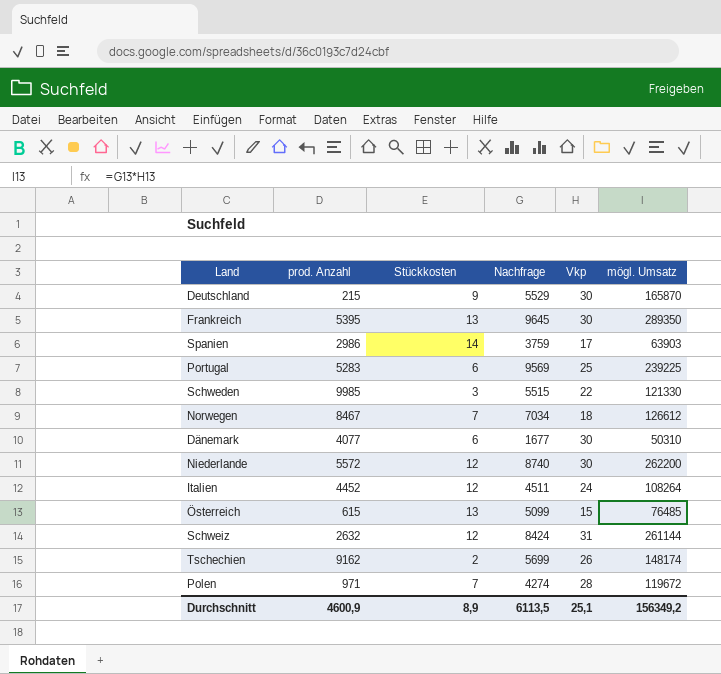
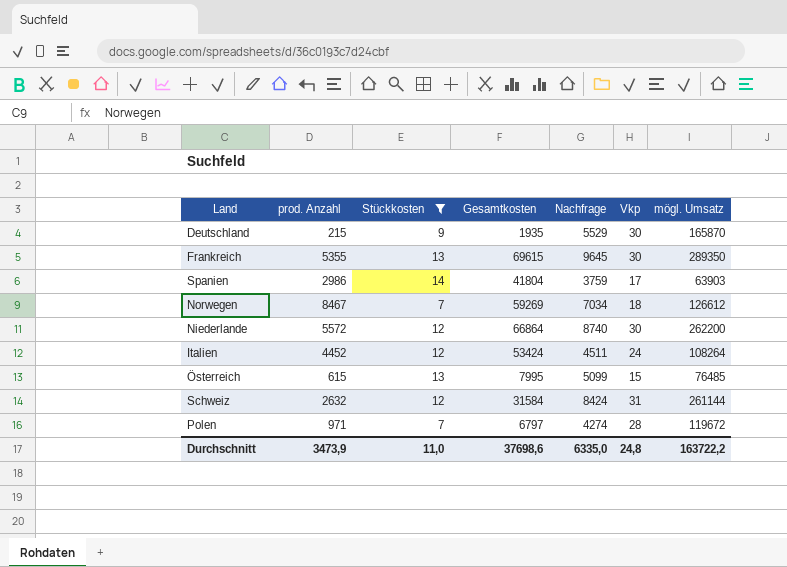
filter: none -> Stückkosten >= 7
column Gesamtkosten | formula: none -> [prod. Anzahl] * [Stückkosten]
Frankreich | prod. Anzahl: 5395 -> 5355
Durchschnitt | prod. Anzahl: 4600,9 -> 3473,9
Durchschnitt | Stückkosten: 8,9 -> 11,0
Durchschnitt | Nachfrage: 6113,5 -> 6335,0
Durchschnitt | Vkp: 25,1 -> 24,8
Durchschnitt | mögl. Umsatz: 156349,2 -> 163722,2

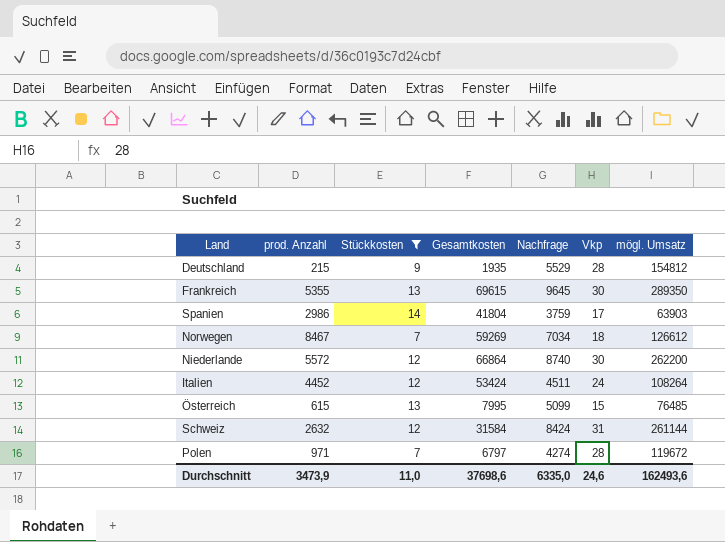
Deutschland | Vkp: 30 -> 28
Deutschland | mögl. Umsatz: 165870 -> 154812
Durchschnitt | Vkp: 24,8 -> 24,6
Durchschnitt | mögl. Umsatz: 163722,2 -> 162493,6

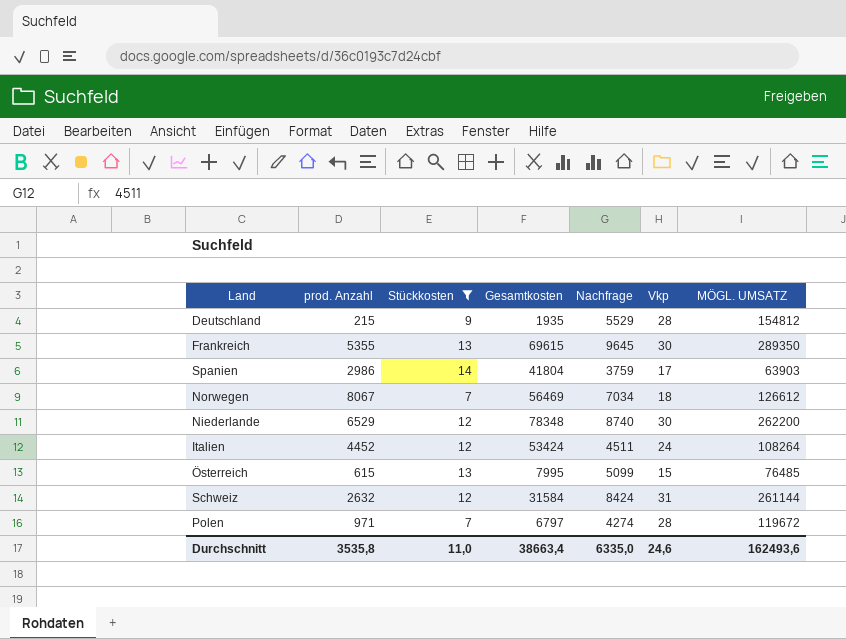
column name: mögl. Umsatz -> MÖGL. UMSATZ
Norwegen | prod. Anzahl: 8467 -> 8067
Norwegen | Gesamtkosten: 59269 -> 56469
Niederlande | prod. Anzahl: 5572 -> 6529
Niederlande | Gesamtkosten: 66864 -> 78348
Durchschnitt | prod. Anzahl: 3473,9 -> 3535,8
Durchschnitt | Gesamtkosten: 37698,6 -> 38663,4

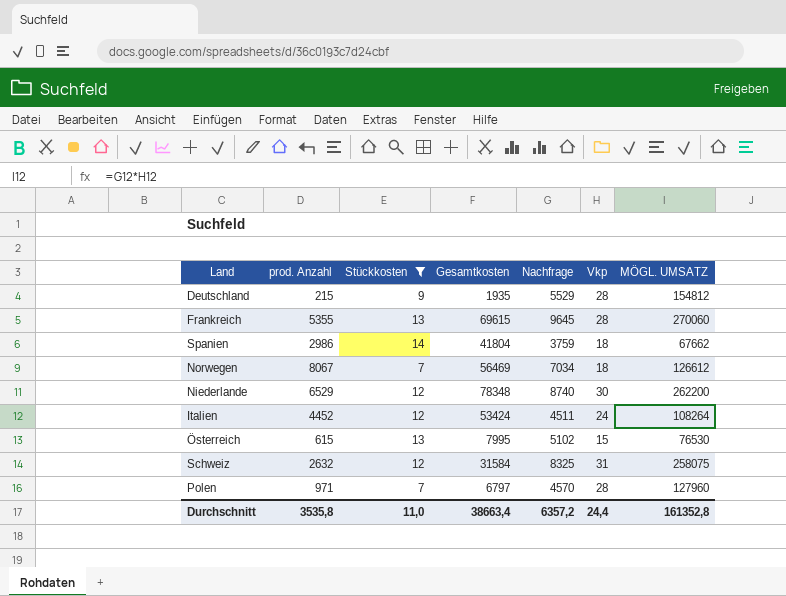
Frankreich | Vkp: 30 -> 28
Frankreich | MÖGL. UMSATZ: 289350 -> 270060
Spanien | Vkp: 17 -> 18
Spanien | MÖGL. UMSATZ: 63903 -> 67662
Österreich | Nachfrage: 5099 -> 5102
Österreich | MÖGL. UMSATZ: 76485 -> 76530
Schweiz | Nachfrage: 8424 -> 8325
Schweiz | MÖGL. UMSATZ: 261144 -> 258075
Polen | Nachfrage: 4274 -> 4570
Polen | MÖGL. UMSATZ: 119672 -> 127960
Durchschnitt | Nachfrage: 6335,0 -> 6357,2
Durchschnitt | Vkp: 24,6 -> 24,4
Durchschnitt | MÖGL. UMSATZ: 162493,6 -> 161352,8

